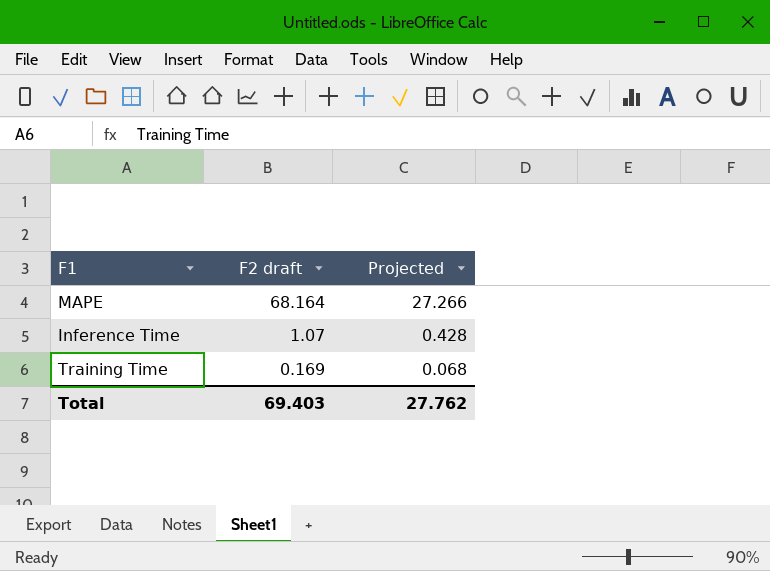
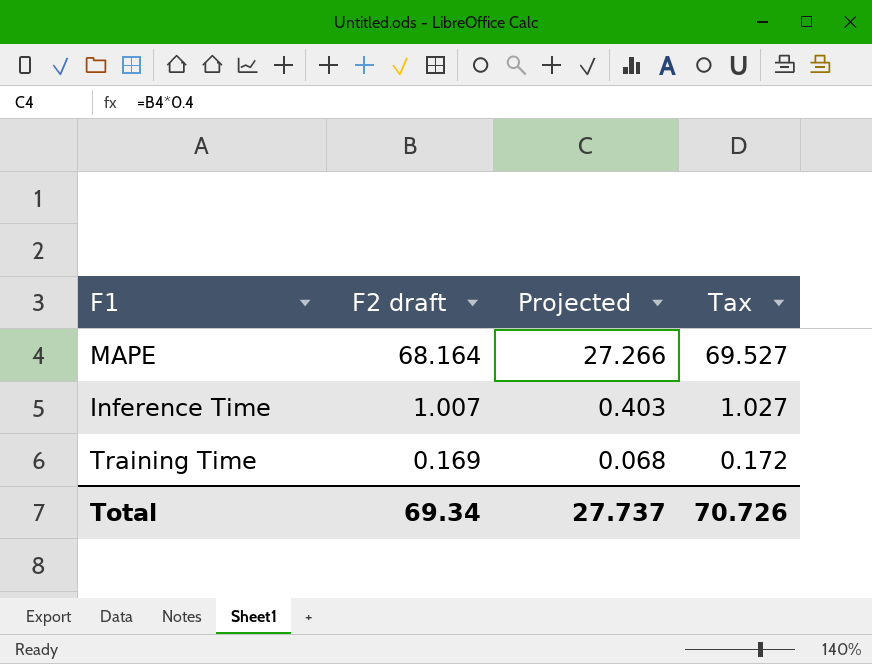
column Tax | formula: none -> [F2 draft] * 1.02
Inference Time | F2 draft: 1.07 -> 1.007
Inference Time | Projected: 0.428 -> 0.403
Total | F2 draft: 69.403 -> 69.34
Total | Projected: 27.762 -> 27.737

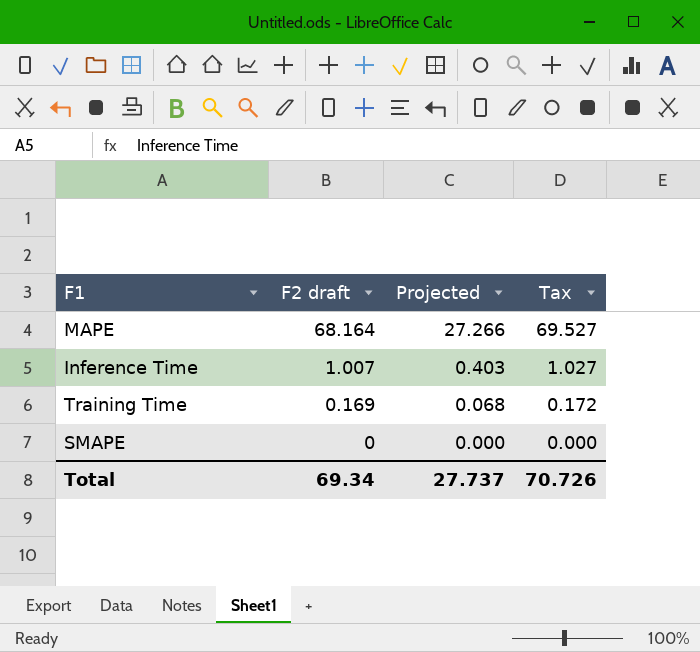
row SMAPE: none -> 0 | 0.000 | 0.000

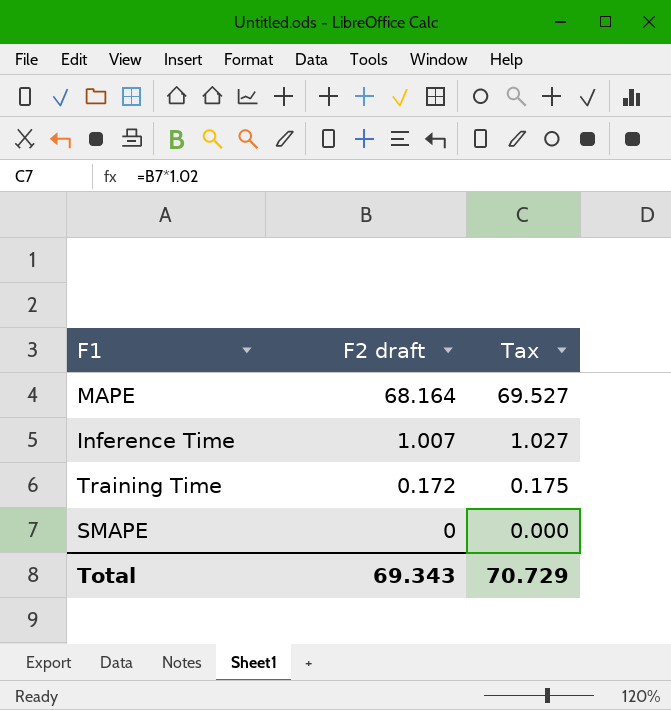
column Projected | formula: [F2 draft] * 0.4 -> none
Training Time | F2 draft: 0.169 -> 0.172
Training Time | Tax: 0.172 -> 0.175
Total | F2 draft: 69.34 -> 69.343
Total | Tax: 70.726 -> 70.729

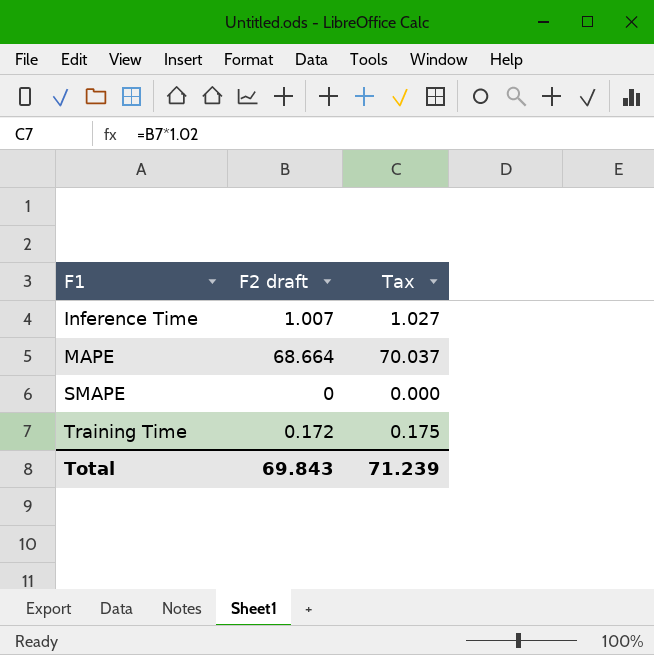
row order: F2 draft descending -> F1 ascending
MAPE | F2 draft: 68.164 -> 68.664
MAPE | Tax: 69.527 -> 70.037
Total | F2 draft: 69.343 -> 69.843
Total | Tax: 70.729 -> 71.239

